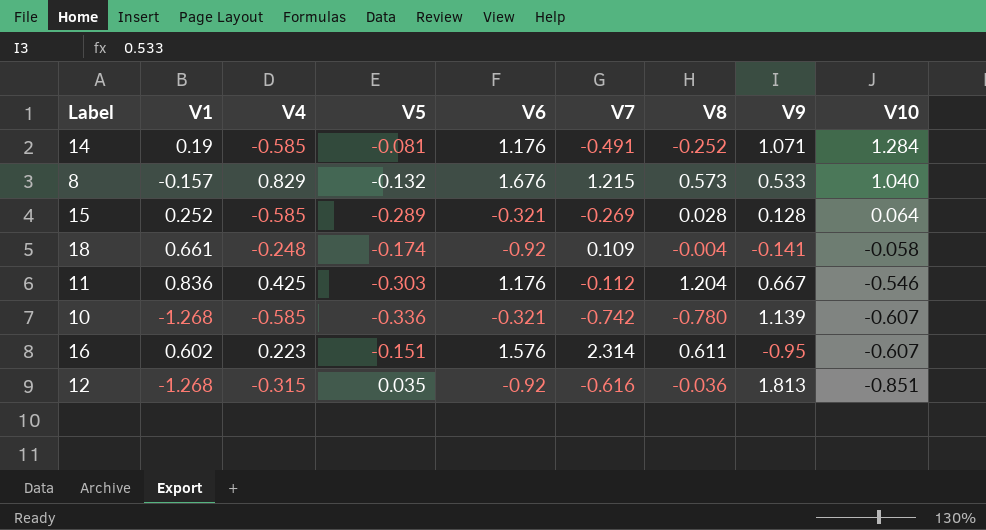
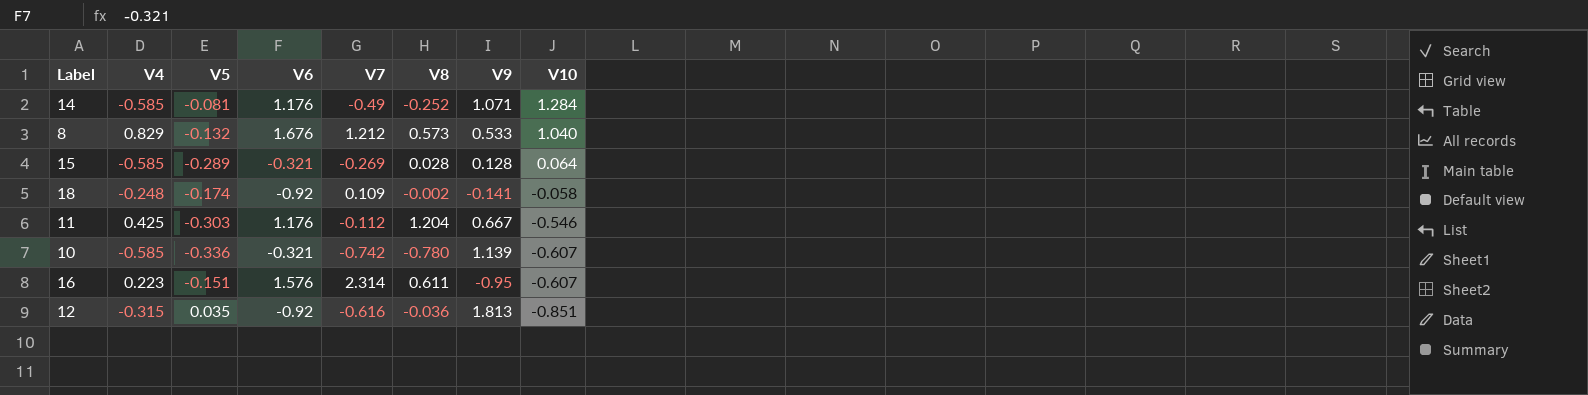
column V1 | position: 2 -> none
14 | V7: -0.491 -> -0.49
8 | V7: 1.215 -> 1.212
18 | V8: -0.004 -> -0.002

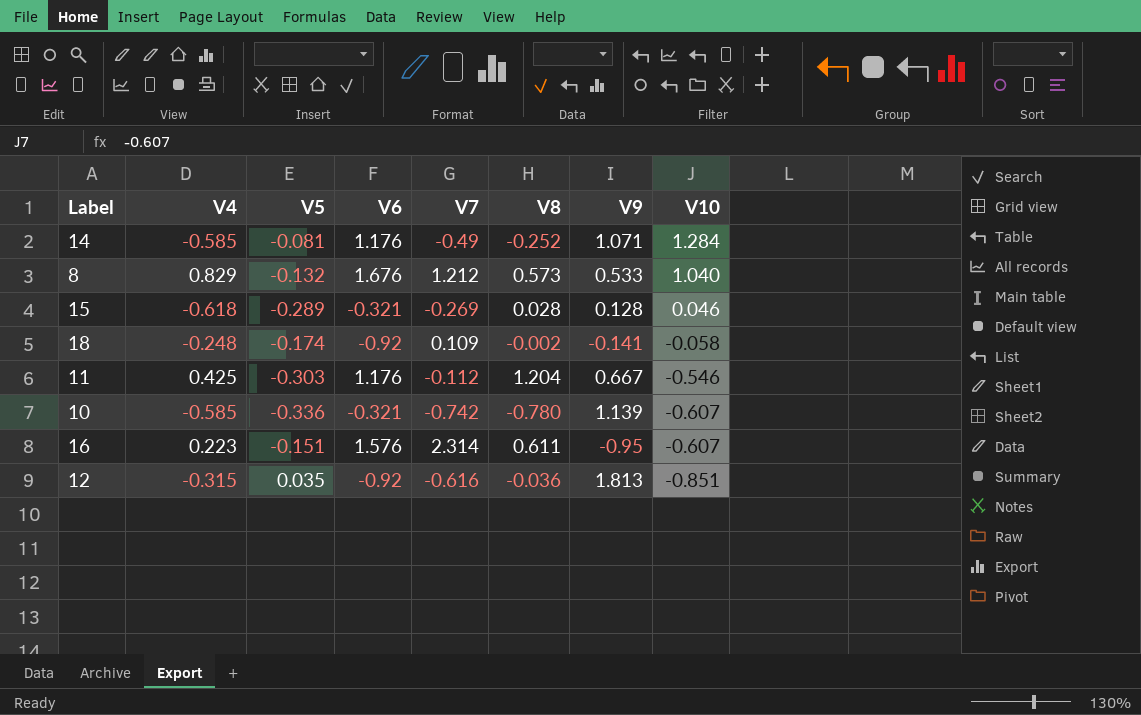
15 | V4: -0.585 -> -0.618
15 | V10: 0.064 -> 0.046

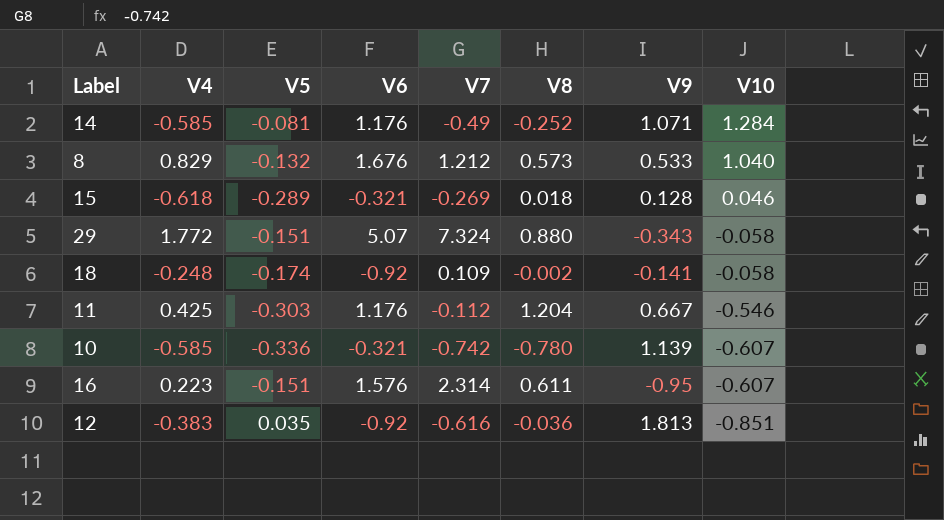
15 | V8: 0.028 -> 0.018
row 29: none -> 1.772 | -0.151 | 5.07 | 7.324 | 0.880 | -0.343 | -0.058
12 | V4: -0.315 -> -0.383

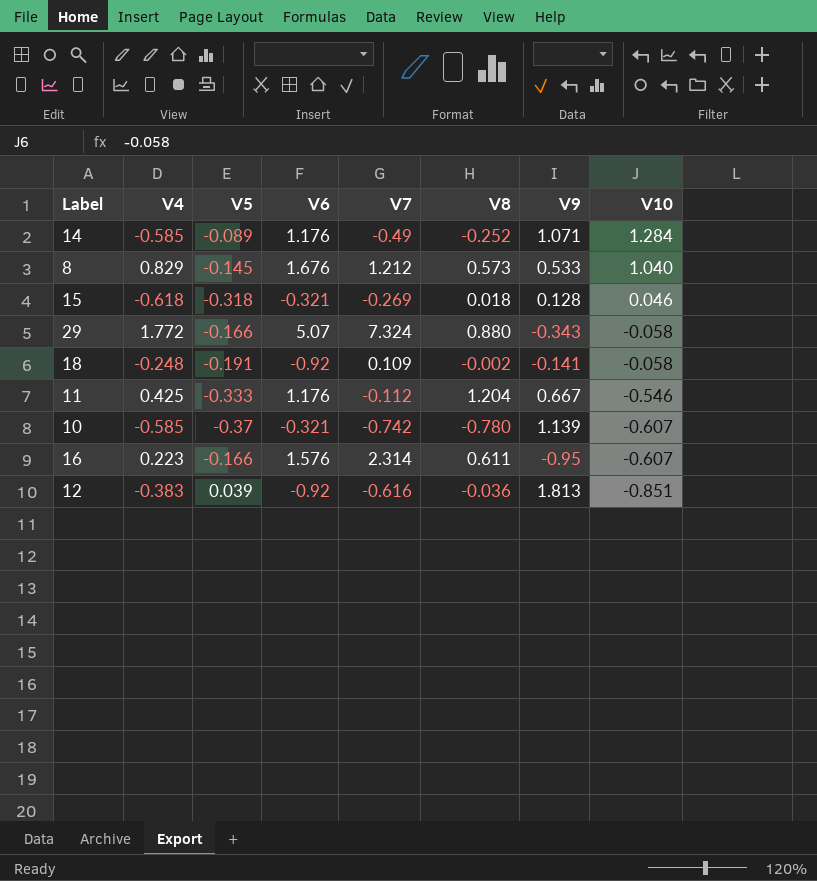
14 | V5: -0.081 -> -0.089
8 | V5: -0.132 -> -0.145
15 | V5: -0.289 -> -0.318
29 | V5: -0.151 -> -0.166
18 | V5: -0.174 -> -0.191
11 | V5: -0.303 -> -0.333
10 | V5: -0.336 -> -0.37
16 | V5: -0.151 -> -0.166
12 | V5: 0.035 -> 0.039

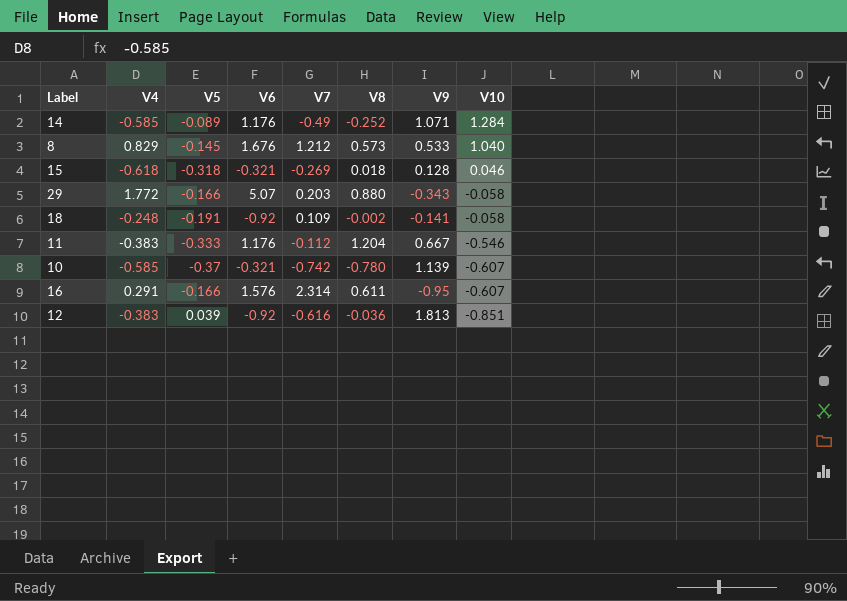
29 | V7: 7.324 -> 0.203
11 | V4: 0.425 -> -0.383
16 | V4: 0.223 -> 0.291

